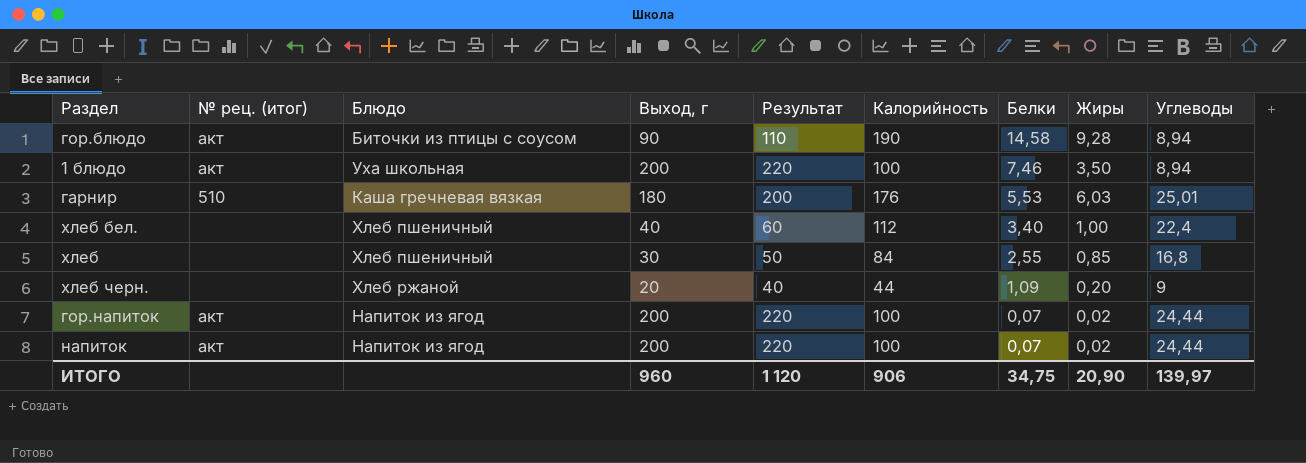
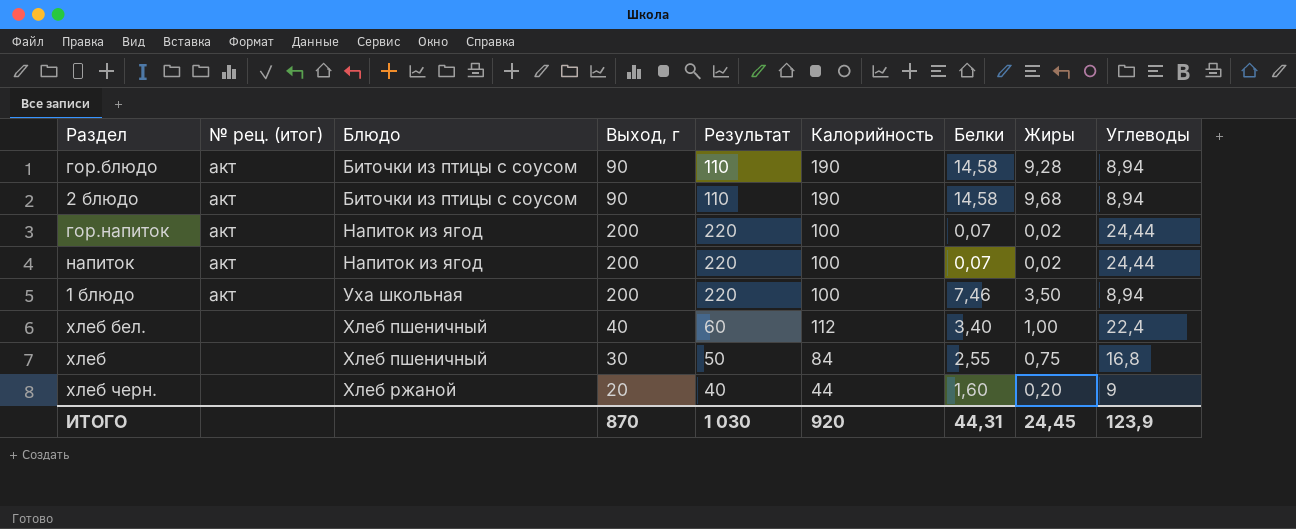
row order: Белки descending -> Блюдо ascending
row гарнир: 510 | Каша гречневая вязкая | 180 | 200 | 176 | 5,53 | 6,03 | 25,01 -> none
row 2 блюдо: none -> акт | Биточки из птицы с соусом | 90 | 110 | 190 | 14,58 | 9,68 | 8,94
хлеб | Жиры: 0,85 -> 0,75
хлеб черн. | Белки: 1,09 -> 1,60
ИТОГО | Выход, г: 960 -> 870
ИТОГО | Результат: 1 120 -> 1 030
ИТОГО | Калорийность: 906 -> 920
ИТОГО | Белки: 34,75 -> 44,31
ИТОГО | Жиры: 20,90 -> 24,45
ИТОГО | Углеводы: 139,97 -> 123,9

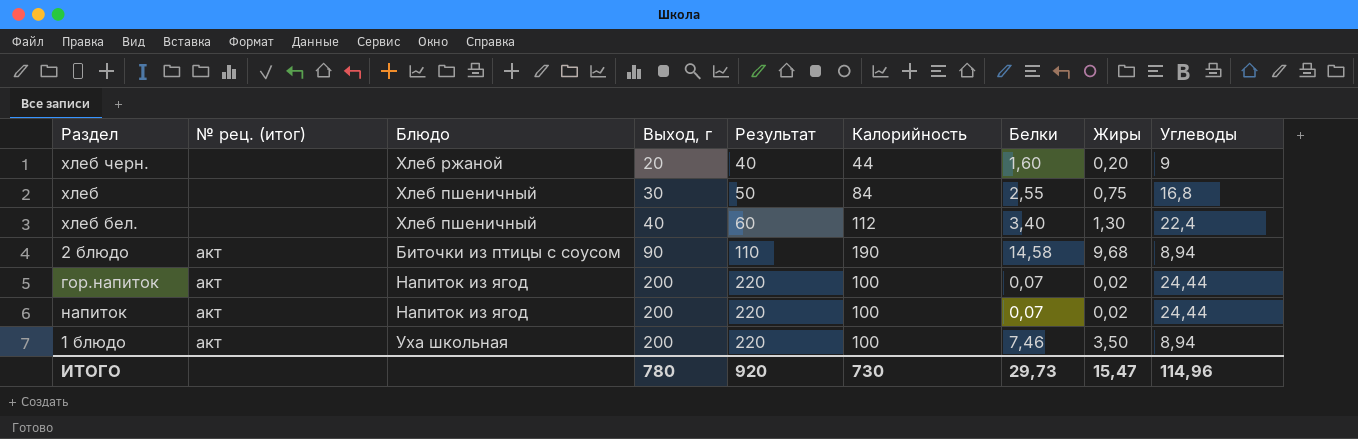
row order: Блюдо ascending -> Выход, г ascending
row гор.блюдо: акт | Биточки из птицы с соусом | 90 | 110 | 190 | 14,58 | 9,28 | 8,94 -> none
хлеб бел. | Жиры: 1,00 -> 1,30
ИТОГО | Выход, г: 870 -> 780
ИТОГО | Результат: 1 030 -> 920
ИТОГО | Калорийность: 920 -> 730
ИТОГО | Белки: 44,31 -> 29,73
ИТОГО | Жиры: 24,45 -> 15,47
ИТОГО | Углеводы: 123,9 -> 114,96

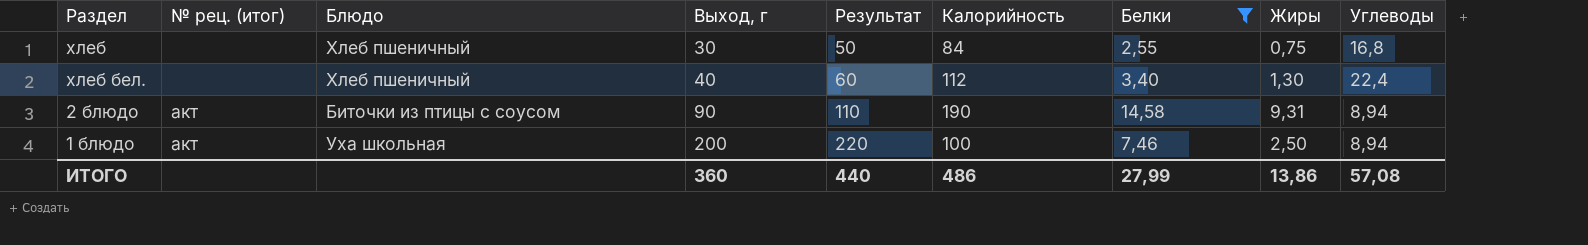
filter: none -> Белки >= 2,55
2 блюдо | Жиры: 9,68 -> 9,31
1 блюдо | Жиры: 3,50 -> 2,50
ИТОГО | Выход, г: 780 -> 360
ИТОГО | Результат: 920 -> 440
ИТОГО | Калорийность: 730 -> 486
ИТОГО | Белки: 29,73 -> 27,99
ИТОГО | Жиры: 15,47 -> 13,86
ИТОГО | Углеводы: 114,96 -> 57,08

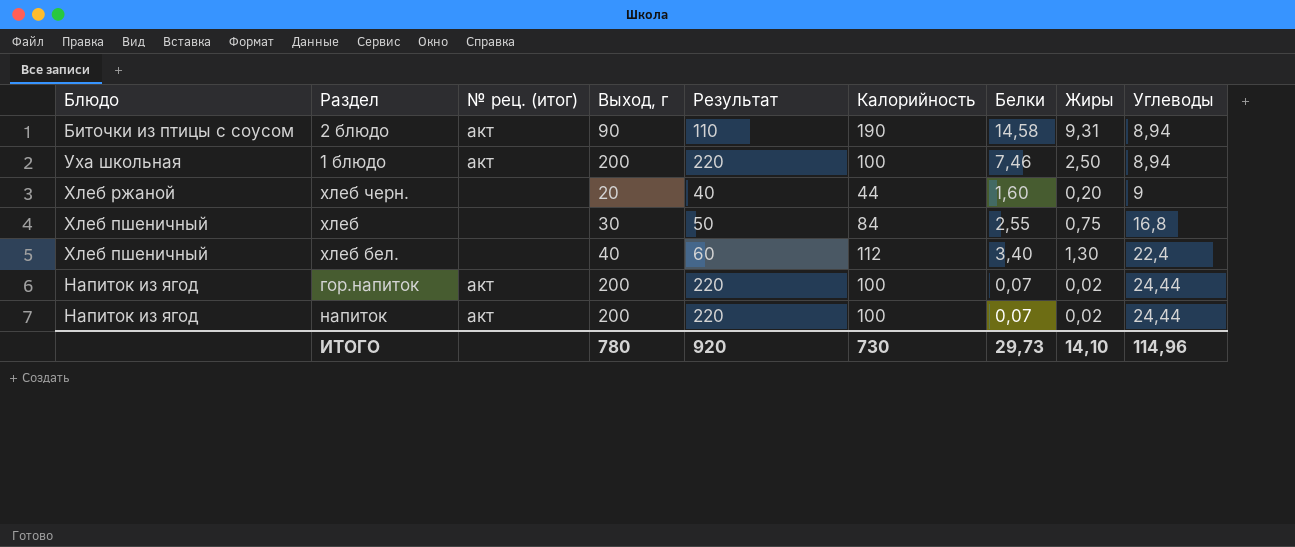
filter: Белки >= 2,55 -> none
row order: Выход, г ascending -> Углеводы ascending
column Блюдо | position: 3 -> 1
ИТОГО | Выход, г: 360 -> 780
ИТОГО | Результат: 440 -> 920
ИТОГО | Калорийность: 486 -> 730
ИТОГО | Белки: 27,99 -> 29,73
ИТОГО | Жиры: 13,86 -> 14,10
ИТОГО | Углеводы: 57,08 -> 114,96

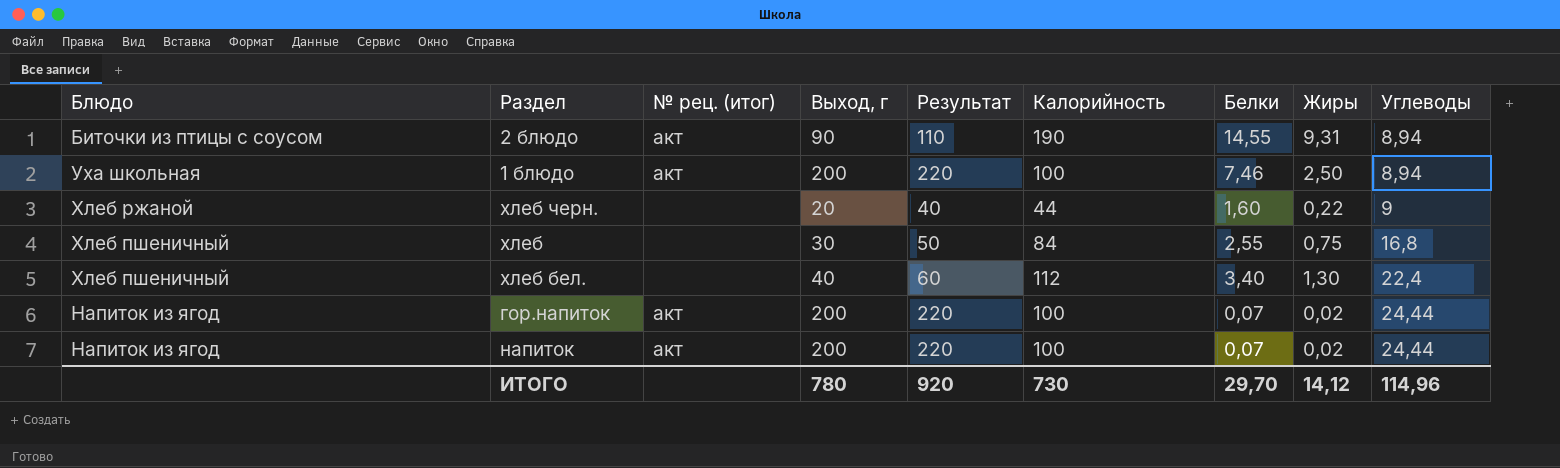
2 блюдо | Белки: 14,58 -> 14,55
хлеб черн. | Жиры: 0,20 -> 0,22
ИТОГО | Белки: 29,73 -> 29,70
ИТОГО | Жиры: 14,10 -> 14,12

